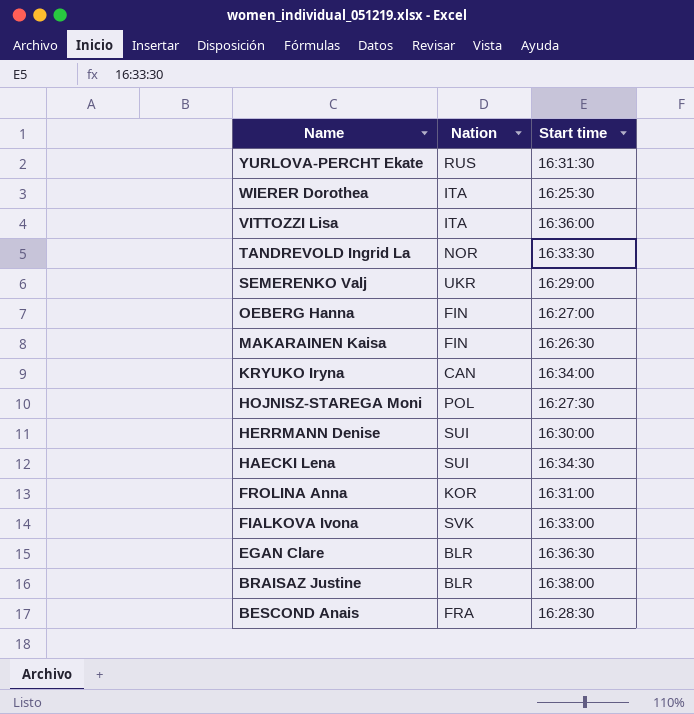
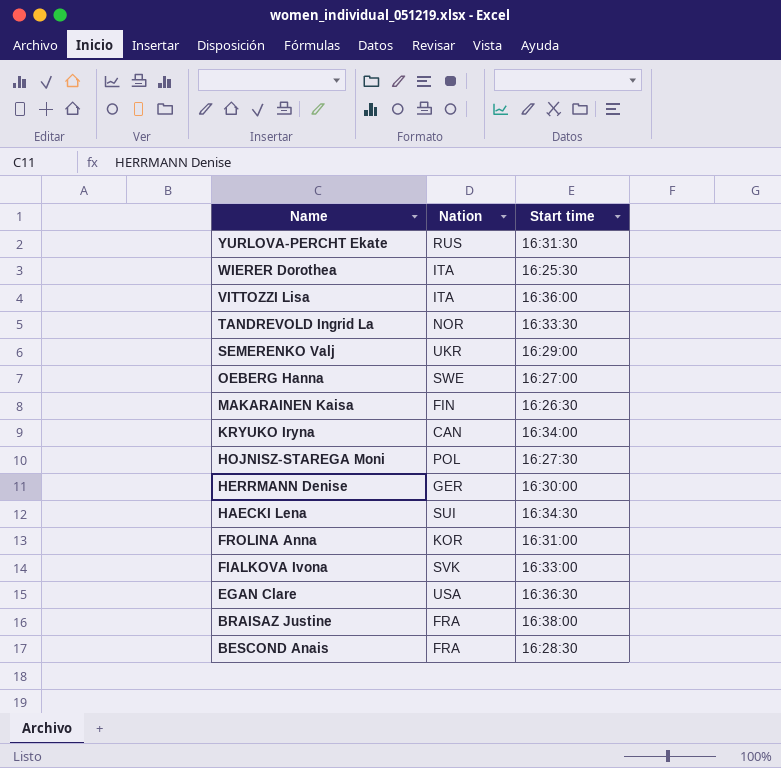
OEBERG Hanna | Nation: FIN -> SWE
HERRMANN Denise | Nation: SUI -> GER
EGAN Clare | Nation: BLR -> USA
BRAISAZ Justine | Nation: BLR -> FRA

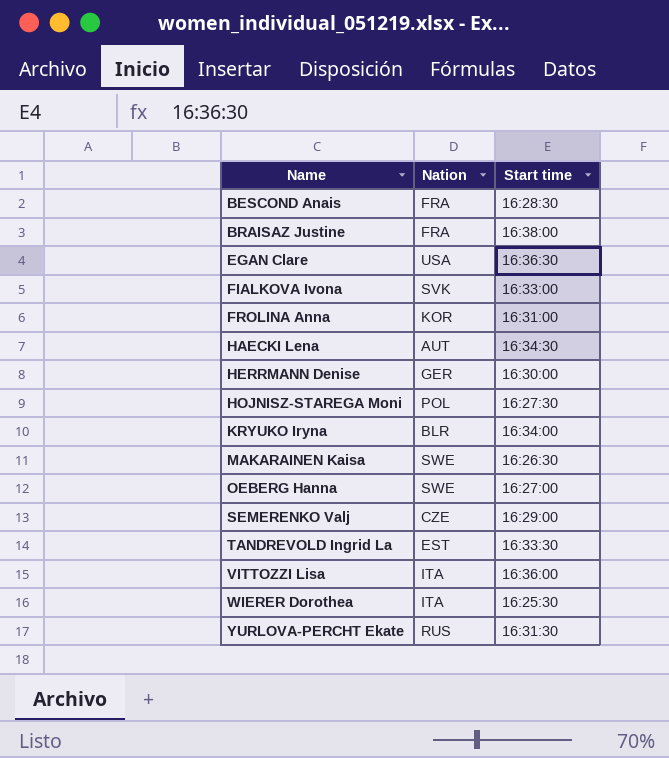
row order: Name descending -> Name ascending
HAECKI Lena | Nation: SUI -> AUT
KRYUKO Iryna | Nation: CAN -> BLR
MAKARAINEN Kaisa | Nation: FIN -> SWE
SEMERENKO Valj | Nation: UKR -> CZE
TANDREVOLD Ingrid La | Nation: NOR -> EST

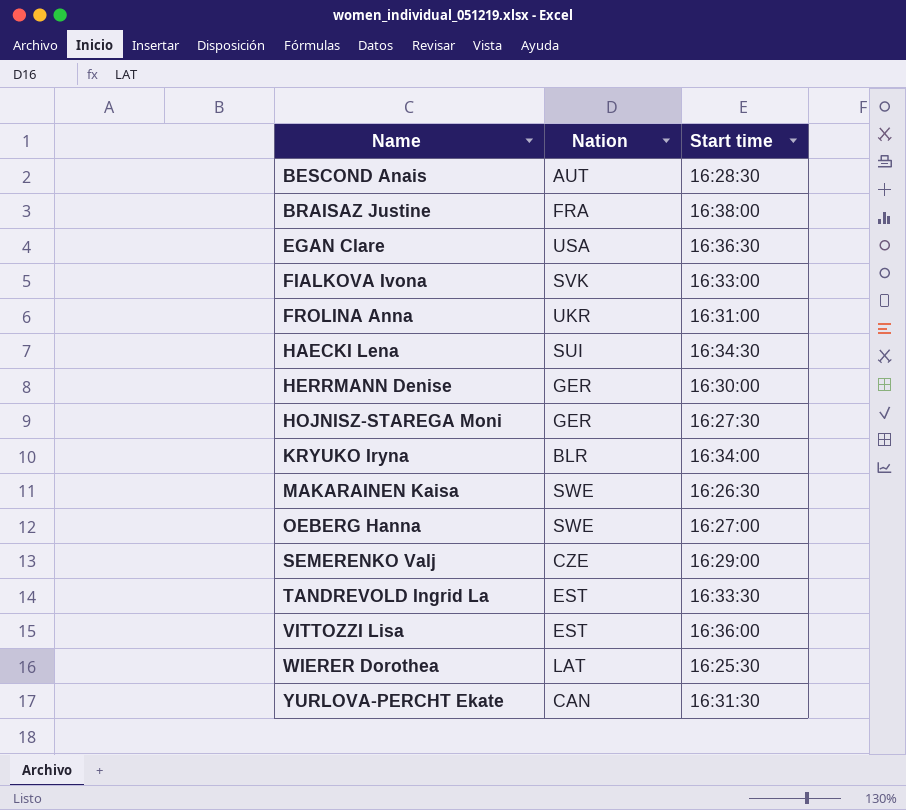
BESCOND Anais | Nation: FRA -> AUT
FROLINA Anna | Nation: KOR -> UKR
HAECKI Lena | Nation: AUT -> SUI
HOJNISZ-STAREGA Moni | Nation: POL -> GER
VITTOZZI Lisa | Nation: ITA -> EST
WIERER Dorothea | Nation: ITA -> LAT
YURLOVA-PERCHT Ekate | Nation: RUS -> CAN

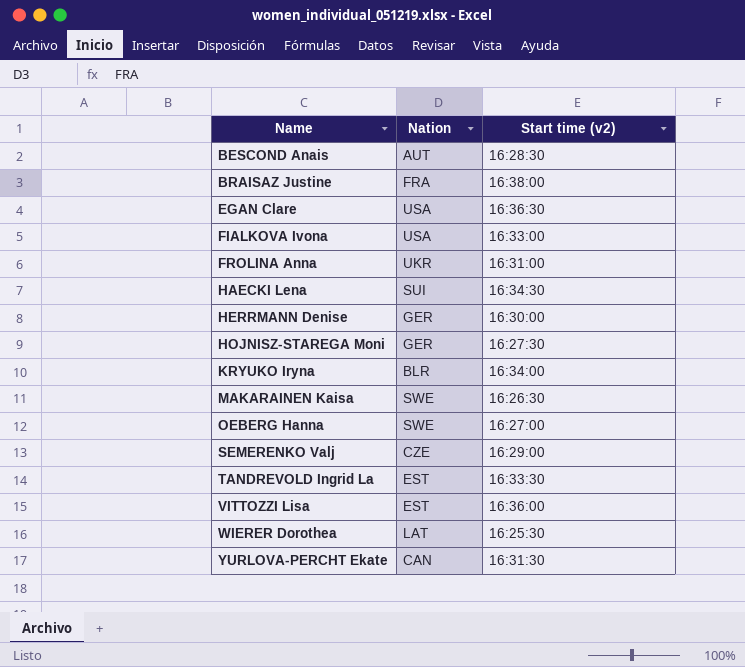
column name: Start time -> Start time (v2)
FIALKOVA Ivona | Nation: SVK -> USA

